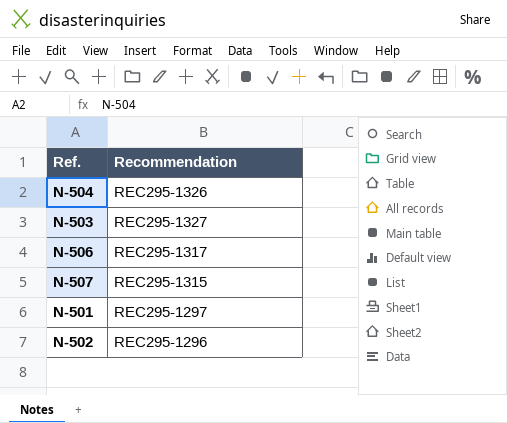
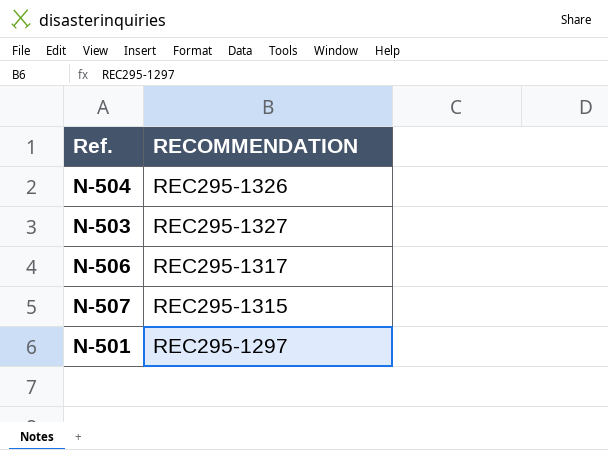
column name: Recommendation -> RECOMMENDATION
row N-502: REC295-1296 -> none

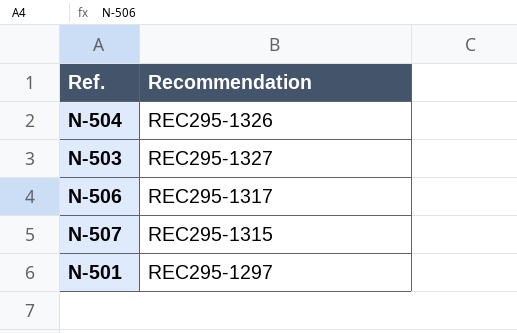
column name: RECOMMENDATION -> Recommendation

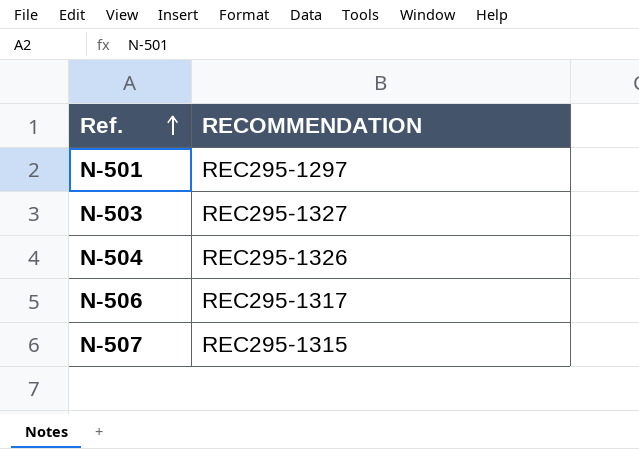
row order: none -> Ref. ascending
column name: Recommendation -> RECOMMENDATION

